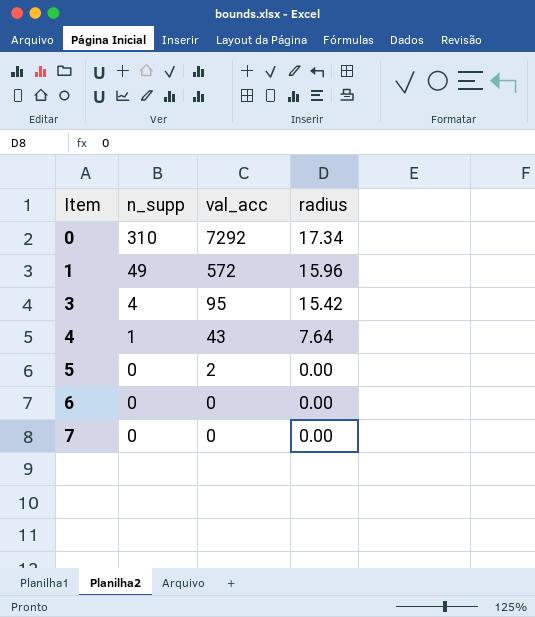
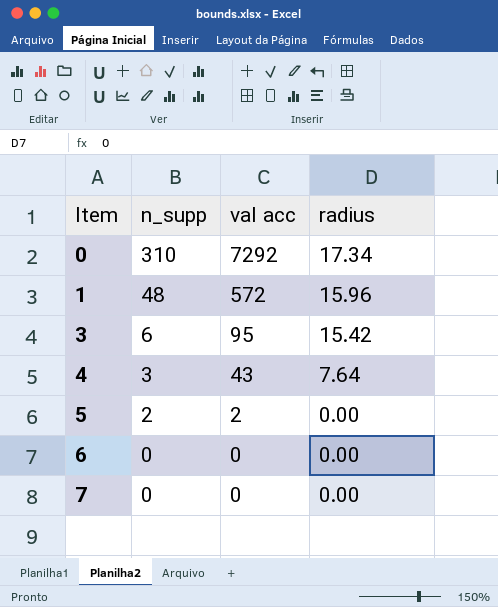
column name: val_acc -> val acc
1 | n_supp: 49 -> 48
3 | n_supp: 4 -> 6
4 | n_supp: 1 -> 3
5 | n_supp: 0 -> 2

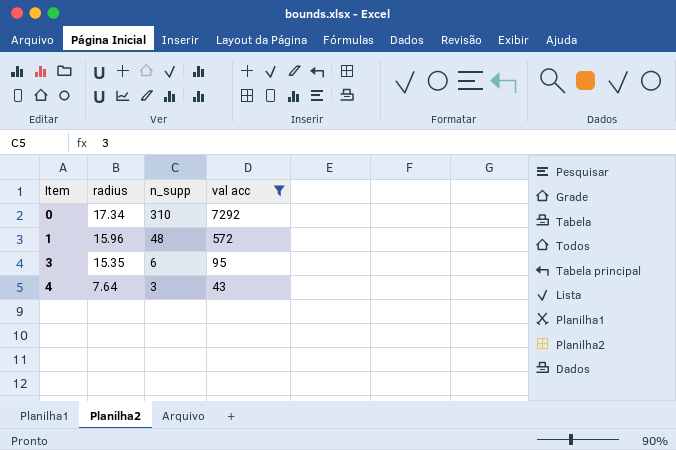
filter: none -> val acc >= 43
column radius | position: 4 -> 2
3 | radius: 15.42 -> 15.35

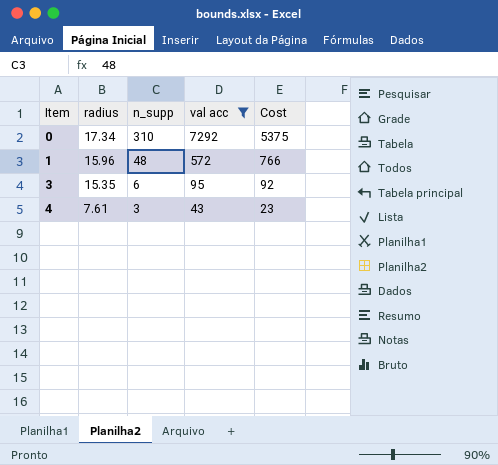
column Cost | formula: none -> [radius] * [n_supp]
4 | radius: 7.64 -> 7.61

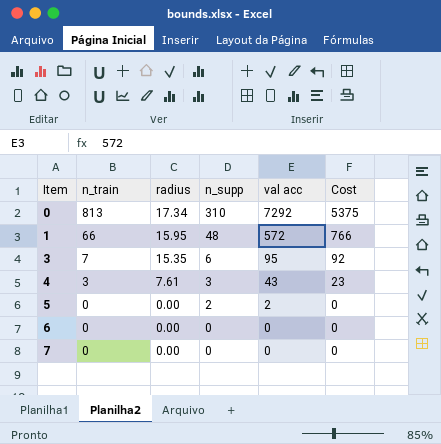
filter: val acc >= 43 -> none
column n_train | position: none -> 2
1 | radius: 15.96 -> 15.95

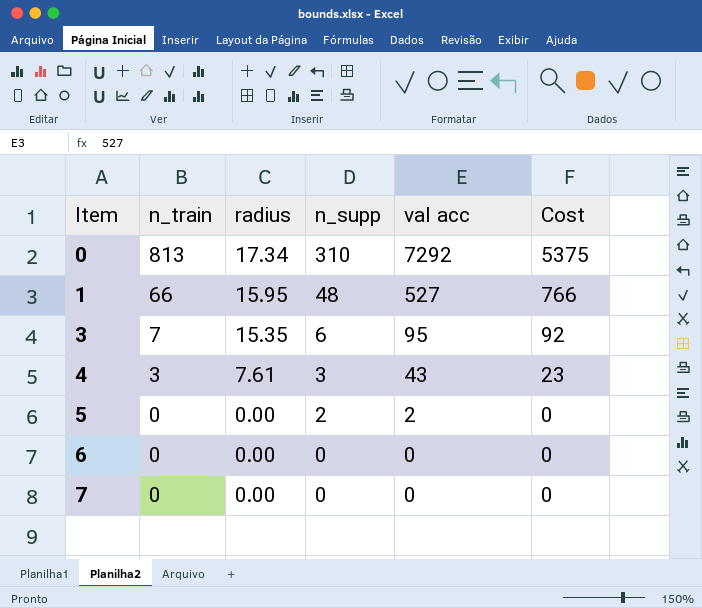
1 | val acc: 572 -> 527

